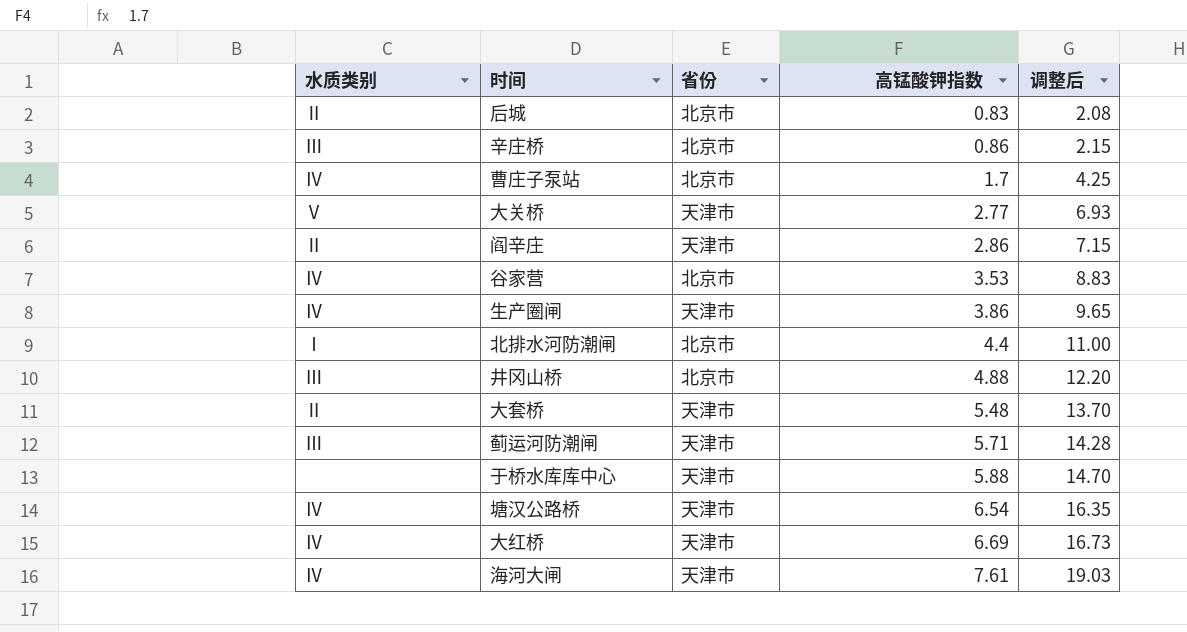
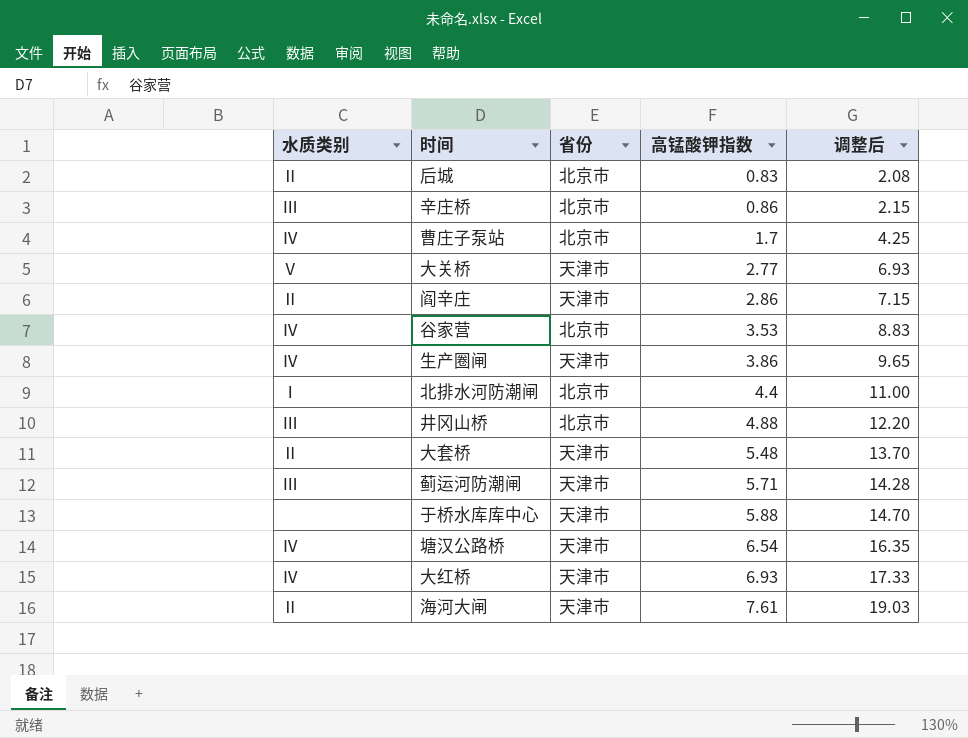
大红桥 | 高锰酸钾指数: 6.69 -> 6.93
大红桥 | 调整后: 16.73 -> 17.33
海河大闸 | 水质类别: Ⅳ -> Ⅱ

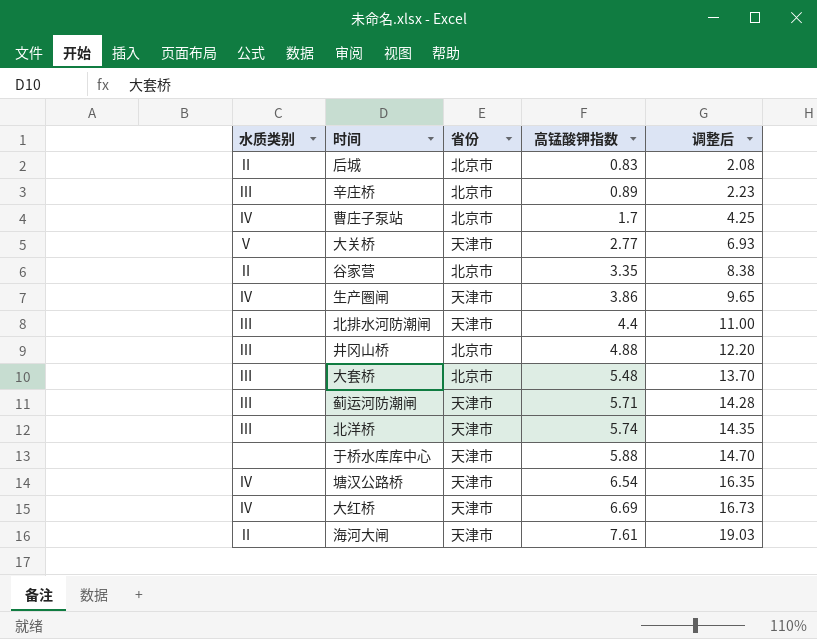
row 阎辛庄: Ⅱ | 天津市 | 2.86 | 7.15 -> none
辛庄桥 | 高锰酸钾指数: 0.86 -> 0.89
辛庄桥 | 调整后: 2.15 -> 2.23
谷家营 | 水质类别: Ⅳ -> Ⅱ
谷家营 | 高锰酸钾指数: 3.53 -> 3.35
谷家营 | 调整后: 8.83 -> 8.38
北排水河防潮闸 | 水质类别: Ⅰ -> Ⅲ
北排水河防潮闸 | 省份: 北京市 -> 天津市
大套桥 | 水质类别: Ⅱ -> Ⅲ
大套桥 | 省份: 天津市 -> 北京市
row 北洋桥: none -> Ⅲ | 天津市 | 5.74 | 14.35
大红桥 | 高锰酸钾指数: 6.93 -> 6.69
大红桥 | 调整后: 17.33 -> 16.73

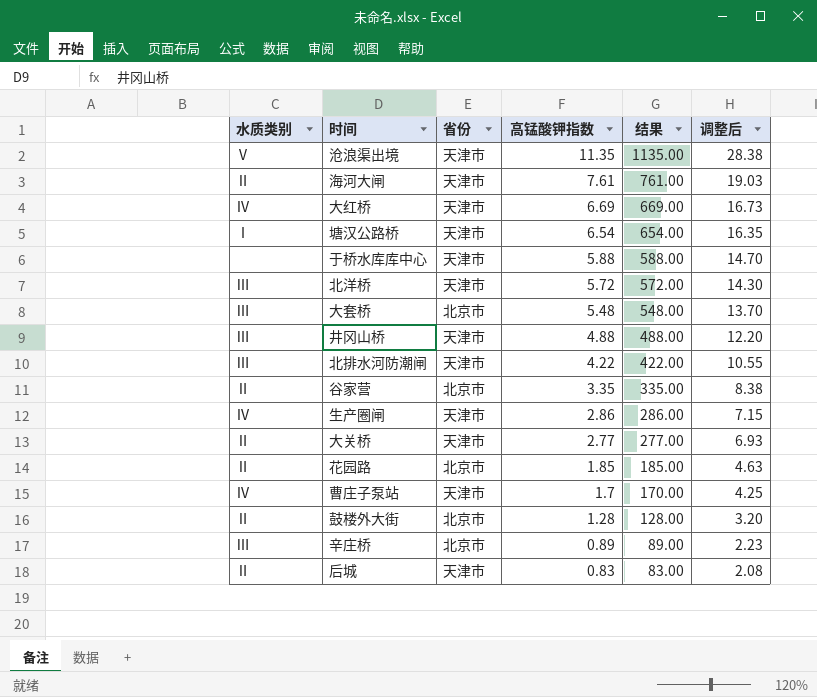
row order: 高锰酸钾指数 ascending -> 高锰酸钾指数 descending
column 结果 | formula: none -> [高锰酸钾指数] * 100
row 蓟运河防潮闸: Ⅲ | 天津市 | 5.71 | 14.28 -> none
row 沧浪渠出境: none -> Ⅴ | 天津市 | 11.35 | 1135.00 | 28.38
塘汉公路桥 | 水质类别: Ⅳ -> Ⅰ
北洋桥 | 高锰酸钾指数: 5.74 -> 5.72
北洋桥 | 调整后: 14.35 -> 14.30
井冈山桥 | 省份: 北京市 -> 天津市
北排水河防潮闸 | 高锰酸钾指数: 4.4 -> 4.22
北排水河防潮闸 | 调整后: 11.00 -> 10.55
生产圈闸 | 高锰酸钾指数: 3.86 -> 2.86
生产圈闸 | 调整后: 9.65 -> 7.15
大关桥 | 水质类别: Ⅴ -> Ⅱ
row 花园路: none -> Ⅱ | 北京市 | 1.85 | 185.00 | 4.63
曹庄子泵站 | 省份: 北京市 -> 天津市
row 鼓楼外大街: none -> Ⅱ | 北京市 | 1.28 | 128.00 | 3.20
后城 | 省份: 北京市 -> 天津市

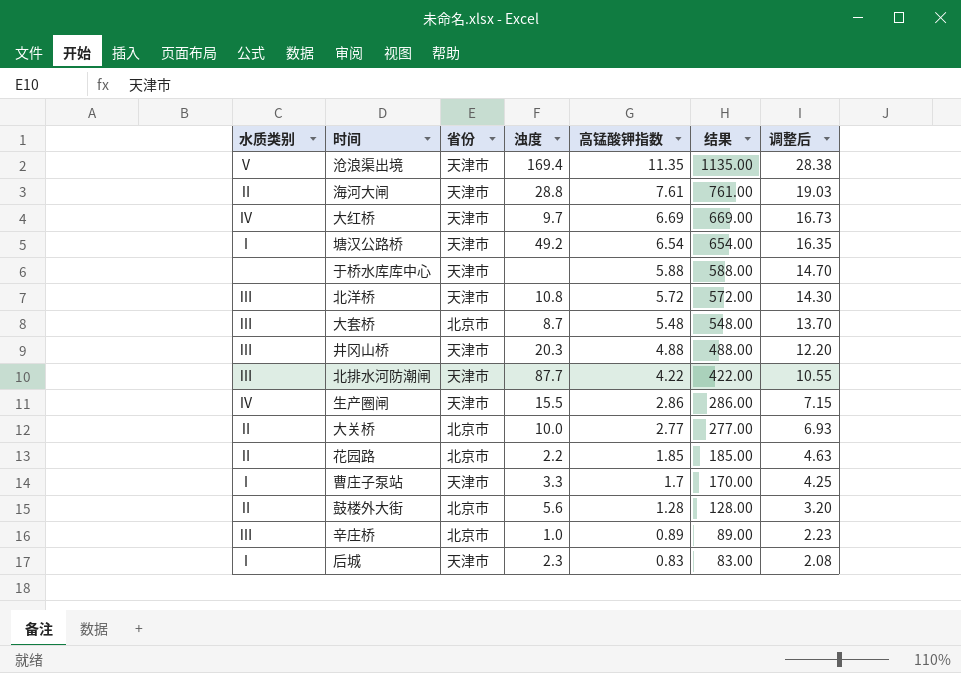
column 浊度 | position: none -> 4
row 谷家营: Ⅱ | 北京市 | 3.35 | 335.00 | 8.38 -> none
大关桥 | 省份: 天津市 -> 北京市
曹庄子泵站 | 水质类别: Ⅳ -> Ⅰ
后城 | 水质类别: Ⅱ -> Ⅰ

